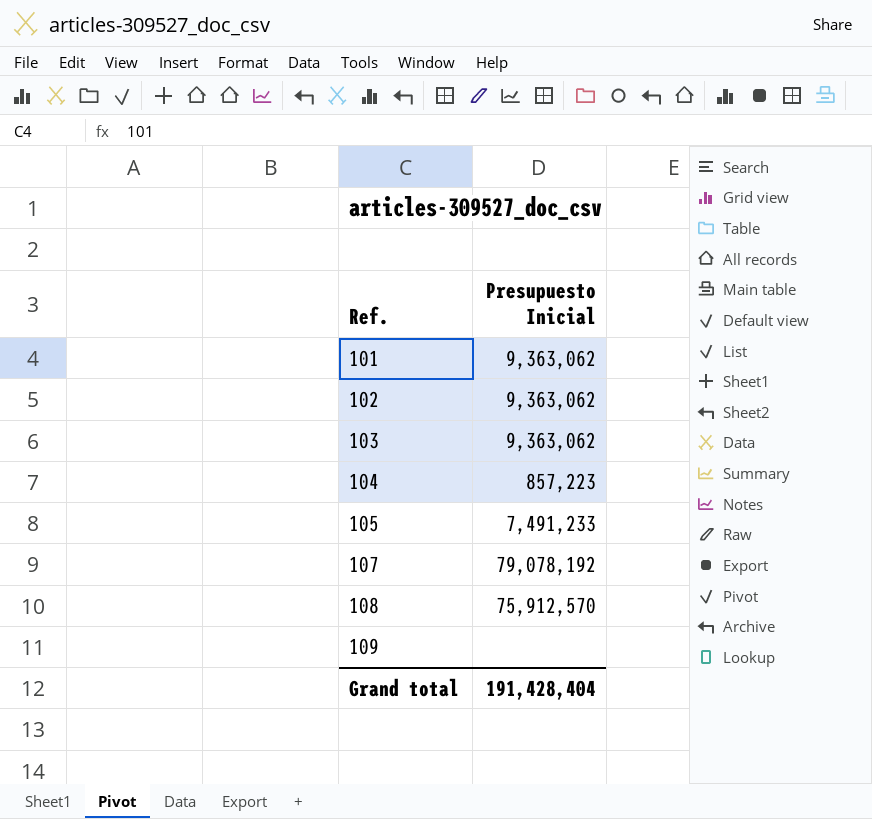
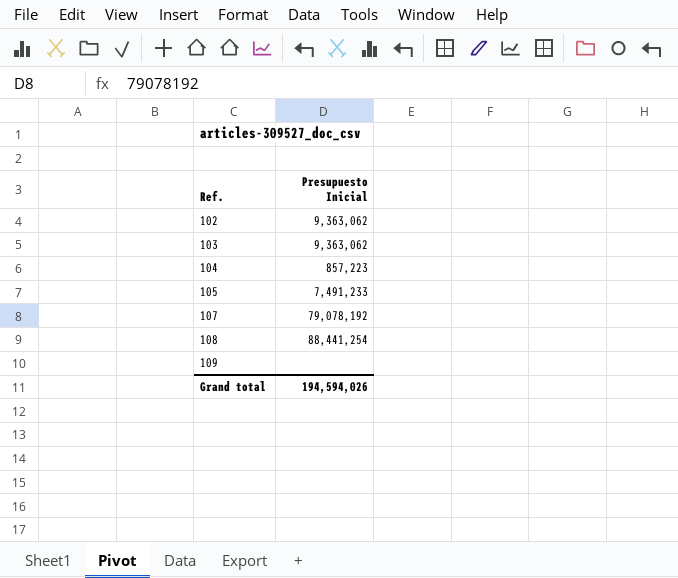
row 101: 9,363,062 -> none
108 | Presupuesto Inicial: 75,912,570 -> 88,441,254
Grand total | Presupuesto Inicial: 191,428,404 -> 194,594,026

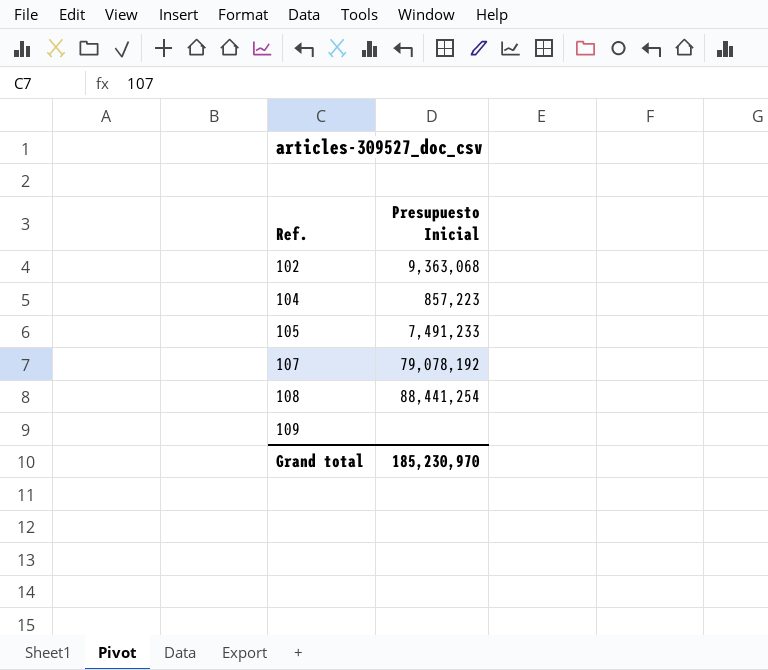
row 103: 9,363,062 -> none
102 | Presupuesto Inicial: 9,363,062 -> 9,363,068
Grand total | Presupuesto Inicial: 194,594,026 -> 185,230,970

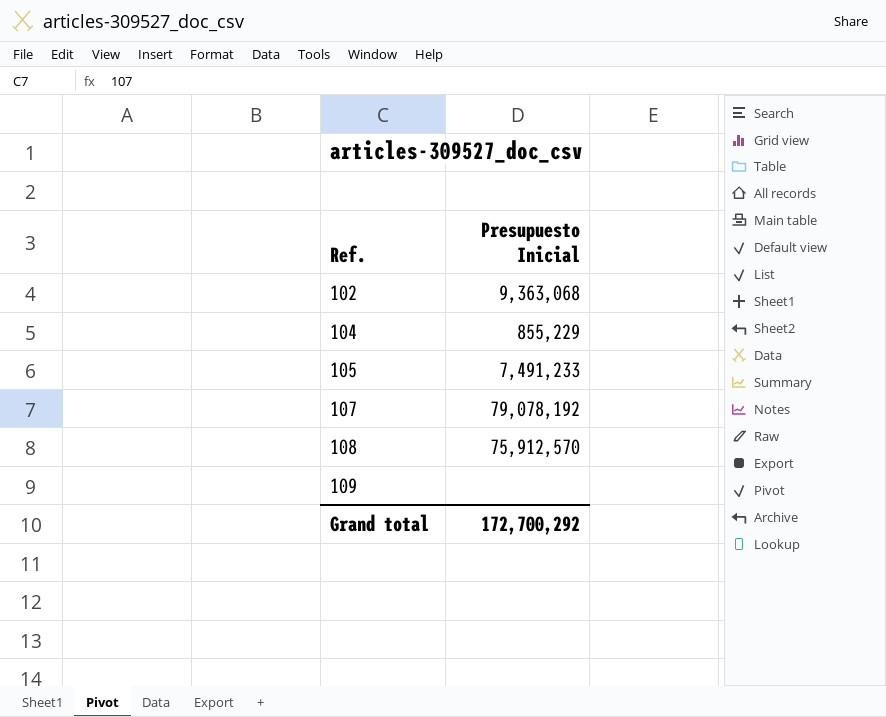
104 | Presupuesto Inicial: 857,223 -> 855,229
108 | Presupuesto Inicial: 88,441,254 -> 75,912,570
Grand total | Presupuesto Inicial: 185,230,970 -> 172,700,292

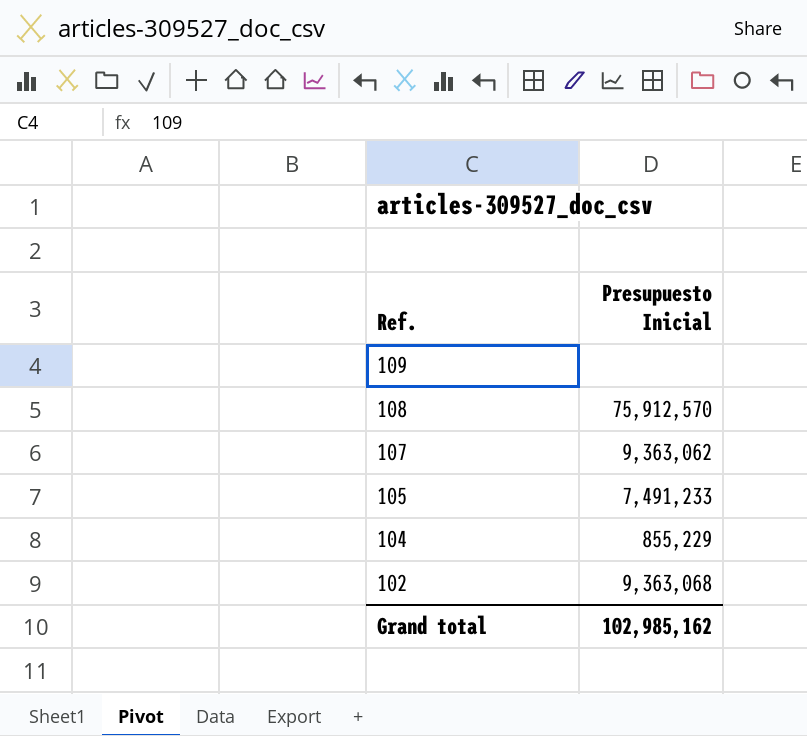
row order: Ref. ascending -> Ref. descending
107 | Presupuesto Inicial: 79,078,192 -> 9,363,062
Grand total | Presupuesto Inicial: 172,700,292 -> 102,985,162

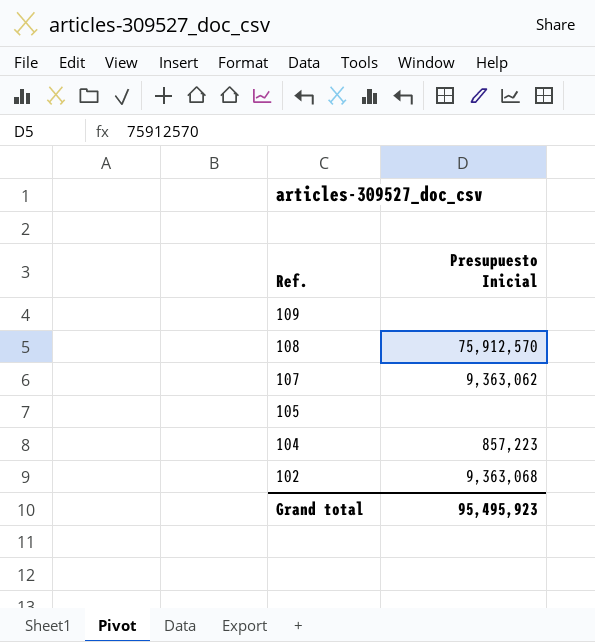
105 | Presupuesto Inicial: 7,491,233 -> none
104 | Presupuesto Inicial: 855,229 -> 857,223
Grand total | Presupuesto Inicial: 102,985,162 -> 95,495,923

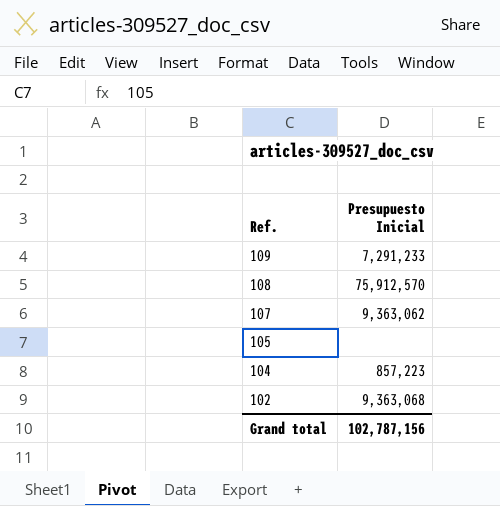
109 | Presupuesto Inicial: none -> 7,291,233
Grand total | Presupuesto Inicial: 95,495,923 -> 102,787,156

